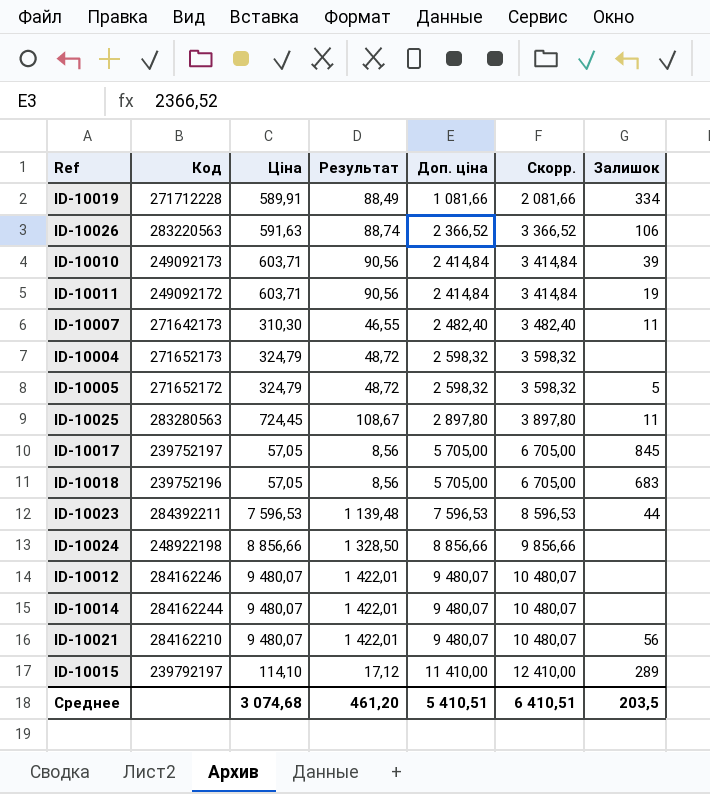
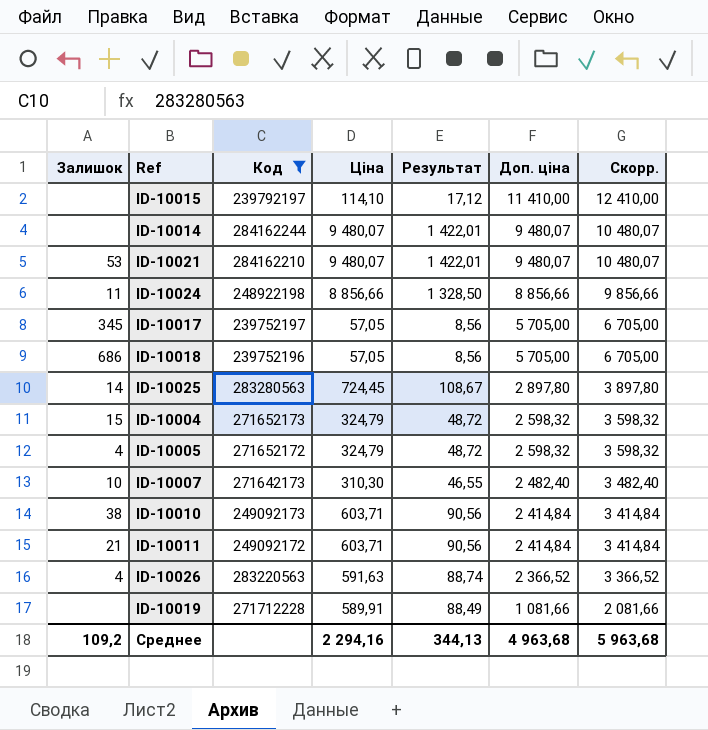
filter: none -> Код <= 284162244
row order: Доп. ціна ascending -> Доп. ціна descending
column Залишок | position: 7 -> 1
ID-10015 | Залишок: 289 -> none
ID-10021 | Залишок: 56 -> 53
ID-10024 | Залишок: none -> 11
ID-10017 | Залишок: 845 -> 345
ID-10018 | Залишок: 683 -> 686
ID-10025 | Залишок: 11 -> 14
ID-10004 | Залишок: none -> 15
ID-10005 | Залишок: 5 -> 4
ID-10007 | Залишок: 11 -> 10
ID-10010 | Залишок: 39 -> 38
ID-10011 | Залишок: 19 -> 21
ID-10026 | Залишок: 106 -> 4
ID-10019 | Залишок: 334 -> none
Среднее | Залишок: 203,5 -> 109,2
Среднее | Ціна: 3 074,68 -> 2 294,16
Среднее | Результат: 461,20 -> 344,13
Среднее | Доп. ціна: 5 410,51 -> 4 963,68
Среднее | Скорр.: 6 410,51 -> 5 963,68

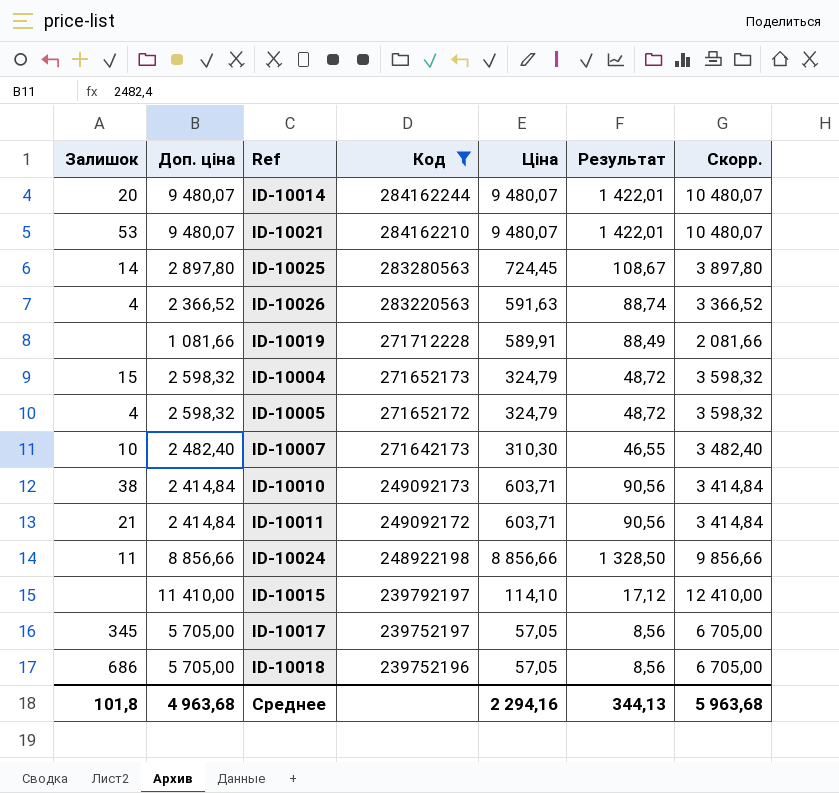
row order: Доп. ціна descending -> Код descending
column Доп. ціна | position: 6 -> 2
ID-10014 | Залишок: none -> 20
Среднее | Залишок: 109,2 -> 101,8

